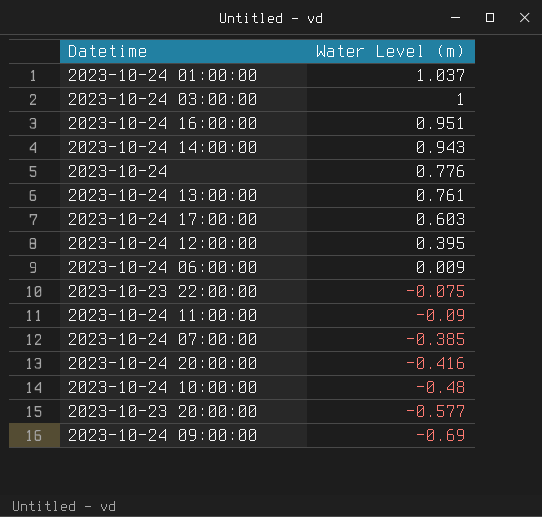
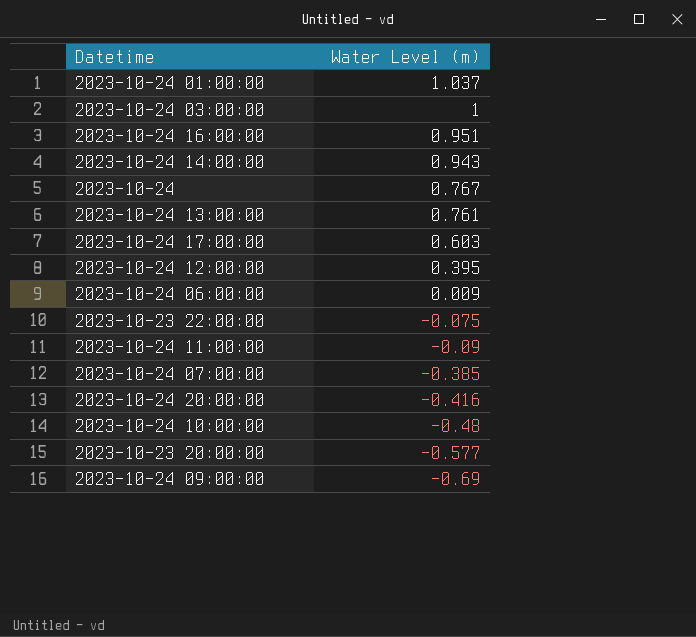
2023-10-24 | Water Level (m): 0.776 -> 0.767

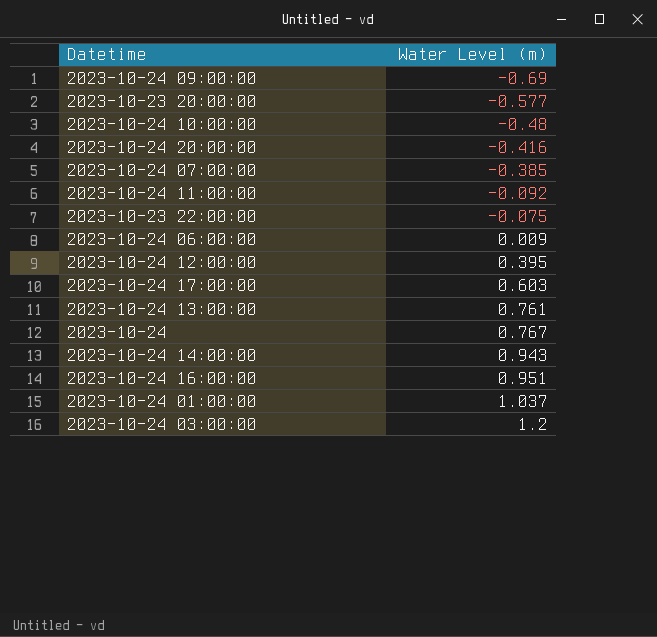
row order: Water Level (m) descending -> Water Level (m) ascending
2023-10-24 11:00:00 | Water Level (m): -0.09 -> -0.092
2023-10-24 03:00:00 | Water Level (m): 1 -> 1.2

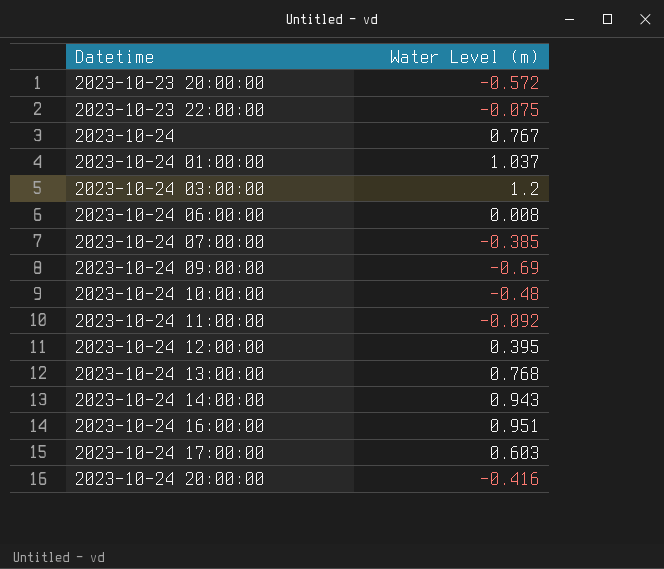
row order: Water Level (m) ascending -> Datetime ascending
2023-10-23 20:00:00 | Water Level (m): -0.577 -> -0.572
2023-10-24 06:00:00 | Water Level (m): 0.009 -> 0.008
2023-10-24 13:00:00 | Water Level (m): 0.761 -> 0.768

